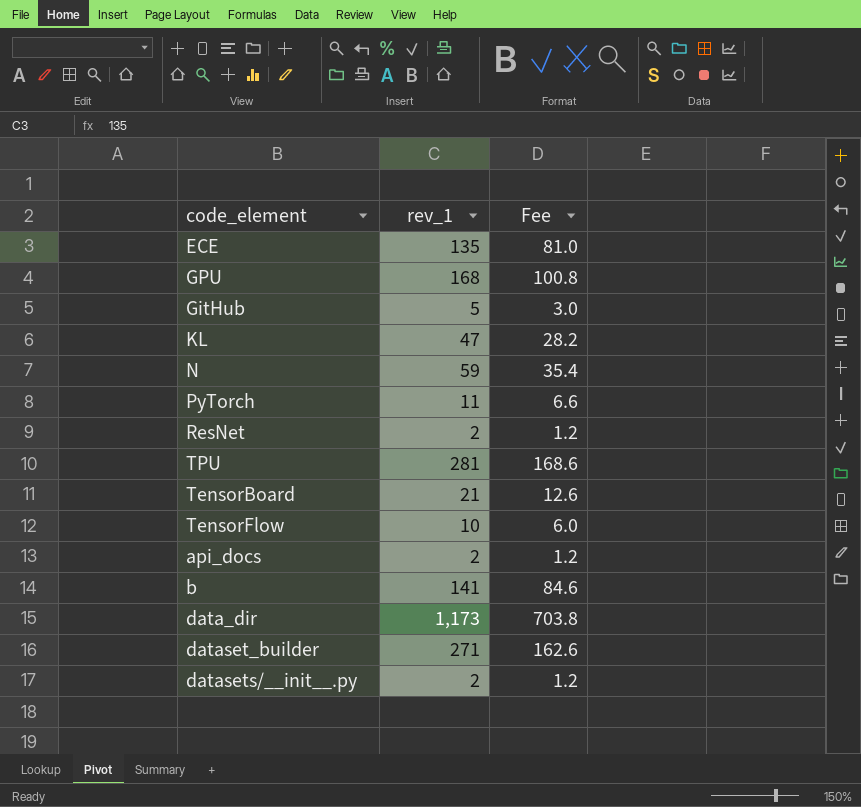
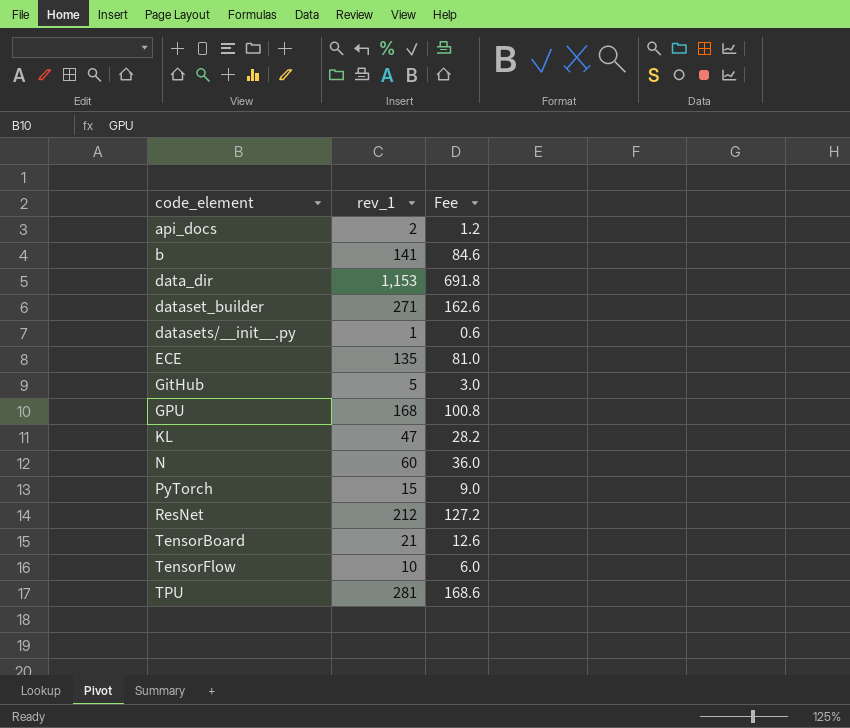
row order: none -> code_element ascending
data_dir | rev_1: 1,173 -> 1,153
data_dir | Fee: 703.8 -> 691.8
datasets/__init__.py | rev_1: 2 -> 1
datasets/__init__.py | Fee: 1.2 -> 0.6
N | rev_1: 59 -> 60
N | Fee: 35.4 -> 36.0
PyTorch | rev_1: 11 -> 15
PyTorch | Fee: 6.6 -> 9.0
ResNet | rev_1: 2 -> 212
ResNet | Fee: 1.2 -> 127.2

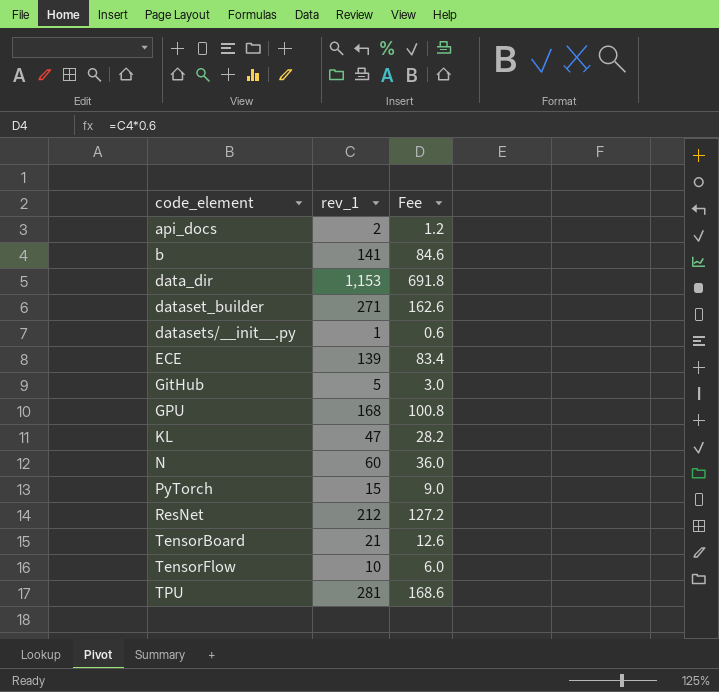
ECE | rev_1: 135 -> 139
ECE | Fee: 81.0 -> 83.4

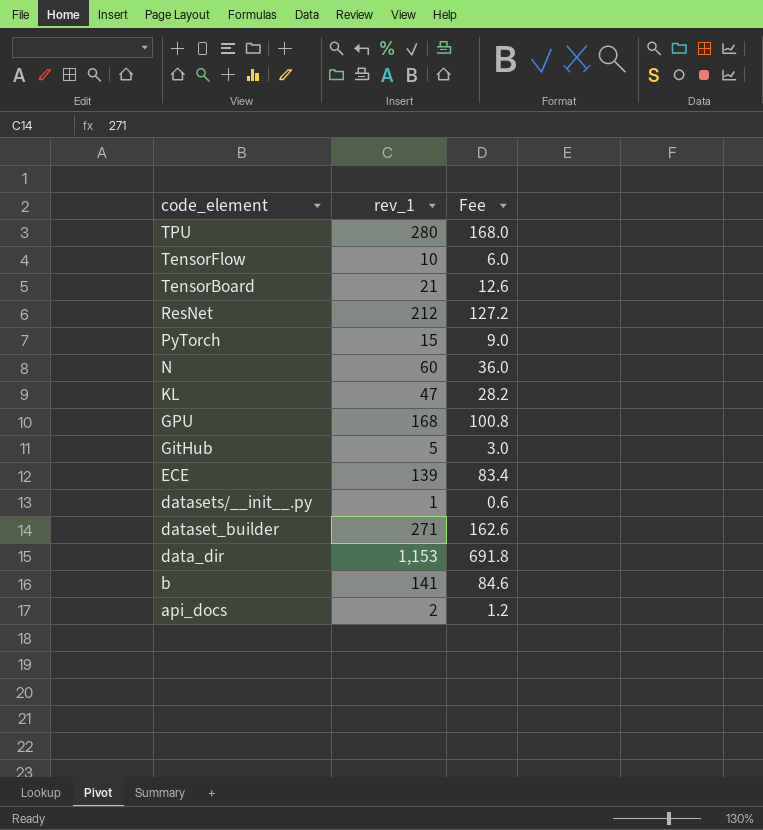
row order: code_element ascending -> code_element descending
TPU | rev_1: 281 -> 280
TPU | Fee: 168.6 -> 168.0

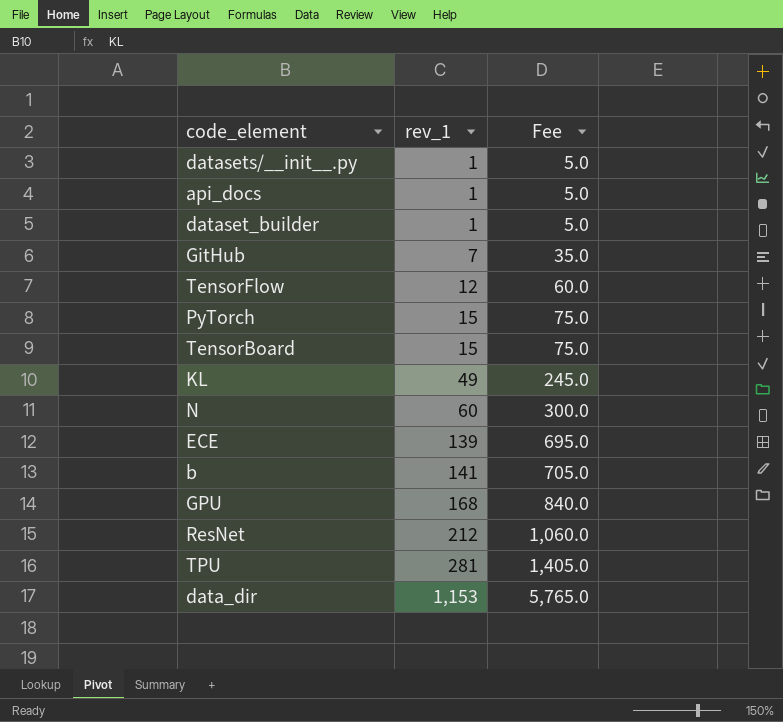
row order: code_element descending -> rev_1 ascending
column Fee | formula: [rev_1] * 0.6 -> [rev_1] * 5
api_docs | rev_1: 2 -> 1
dataset_builder | rev_1: 271 -> 1
GitHub | rev_1: 5 -> 7
TensorFlow | rev_1: 10 -> 12
TensorBoard | rev_1: 21 -> 15
KL | rev_1: 47 -> 49
TPU | rev_1: 280 -> 281

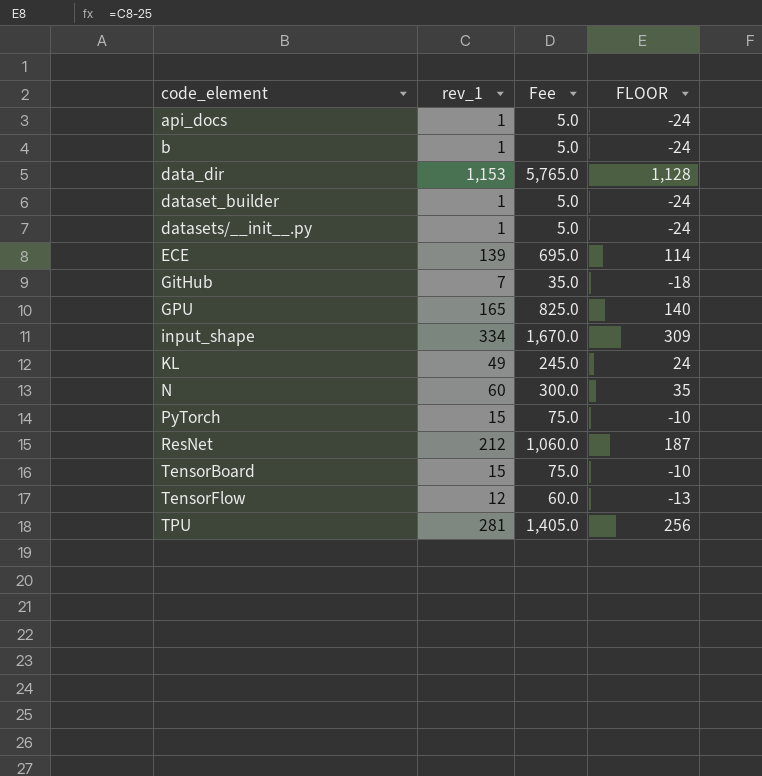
row order: rev_1 ascending -> code_element ascending
column FLOOR | formula: none -> [rev_1] - 25
b | rev_1: 141 -> 1
b | Fee: 705.0 -> 5.0
GPU | rev_1: 168 -> 165
GPU | Fee: 840.0 -> 825.0
row input_shape: none -> 334 | 1,670.0 | 309

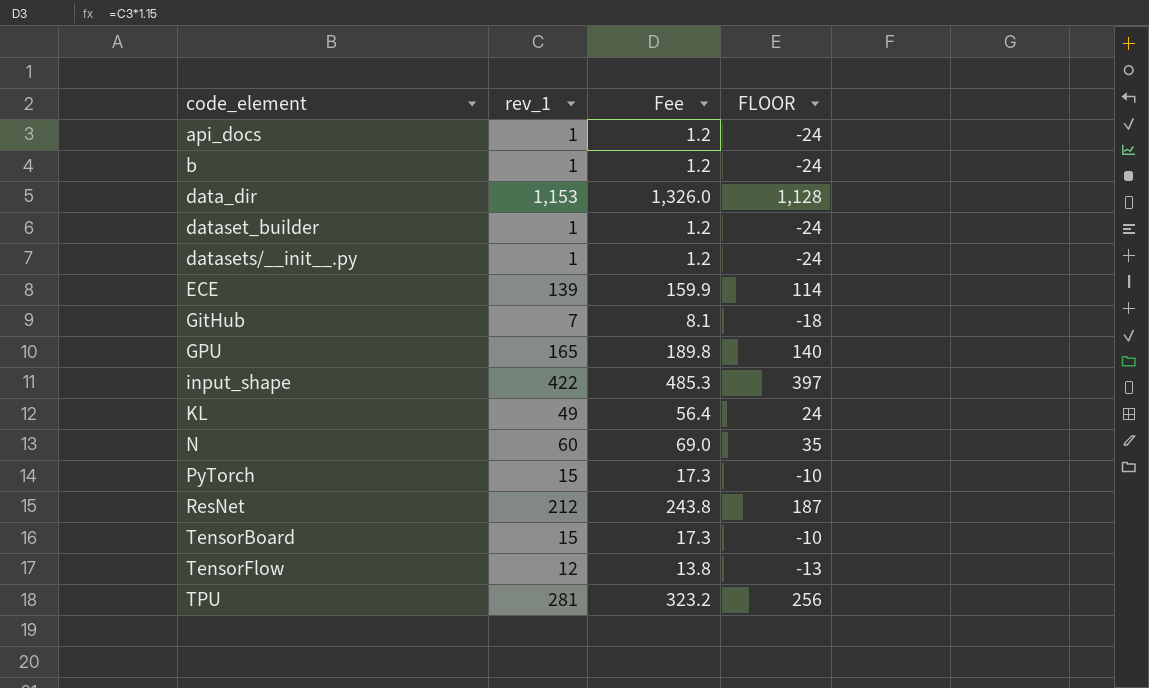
column Fee | formula: [rev_1] * 5 -> [rev_1] * 1.15
input_shape | rev_1: 334 -> 422
input_shape | FLOOR: 309 -> 397

